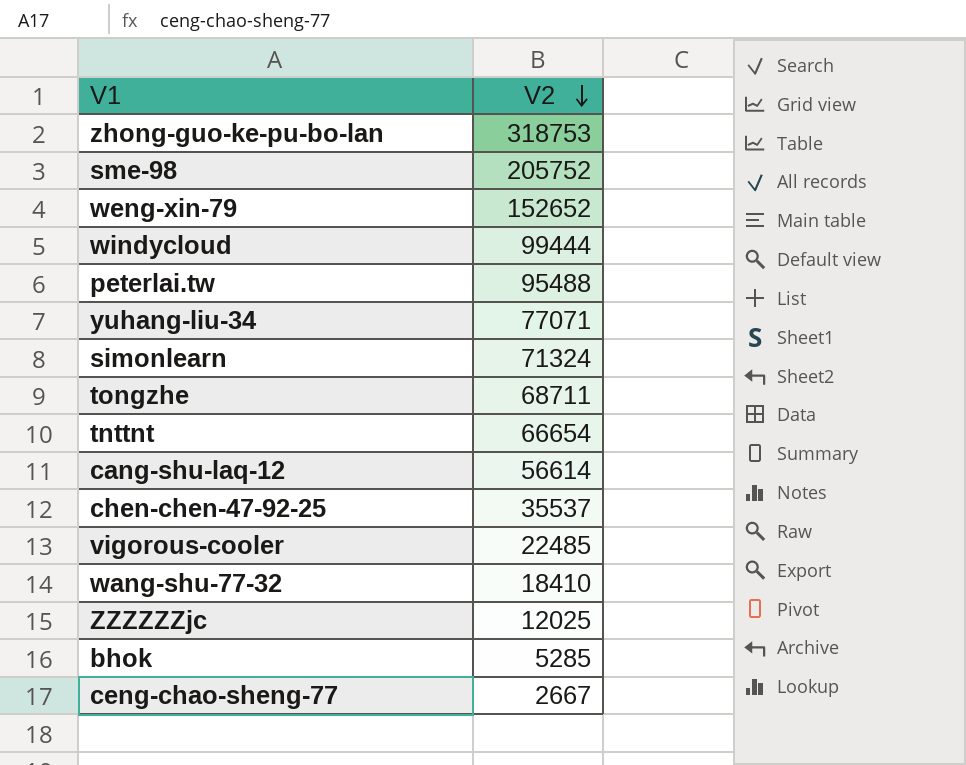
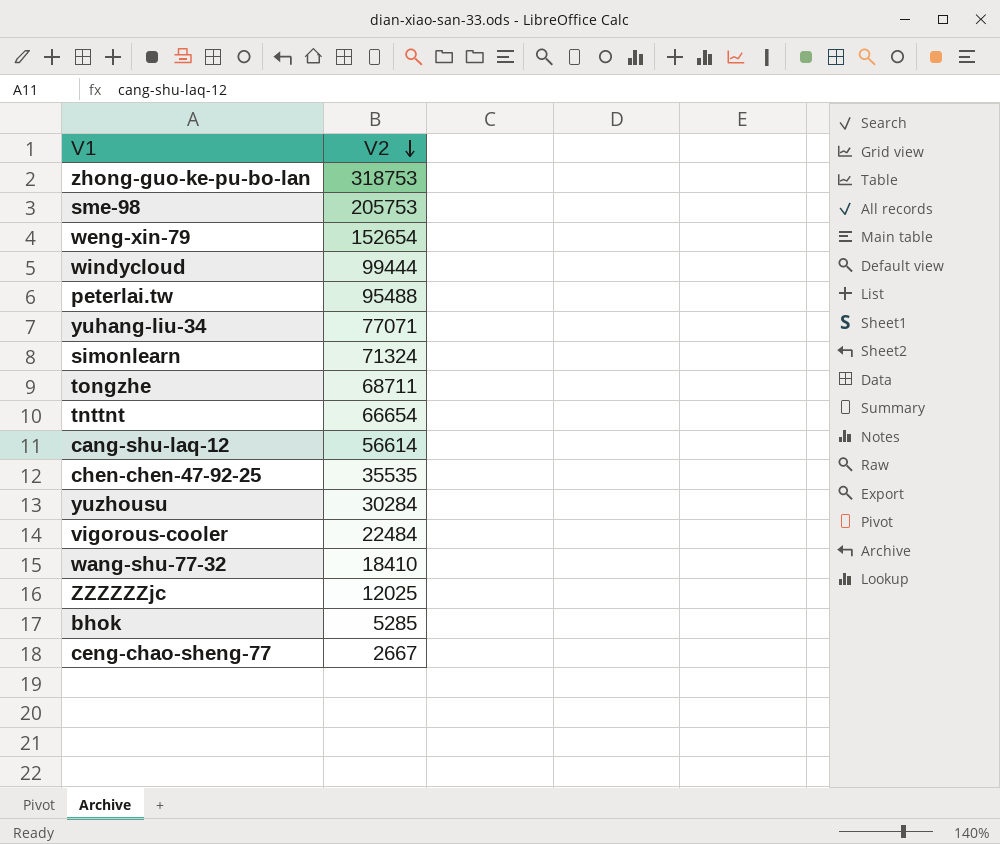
sme-98 | V2: 205752 -> 205753
weng-xin-79 | V2: 152652 -> 152654
chen-chen-47-92-25 | V2: 35537 -> 35535
row yuzhousu: none -> 30284
vigorous-cooler | V2: 22485 -> 22484

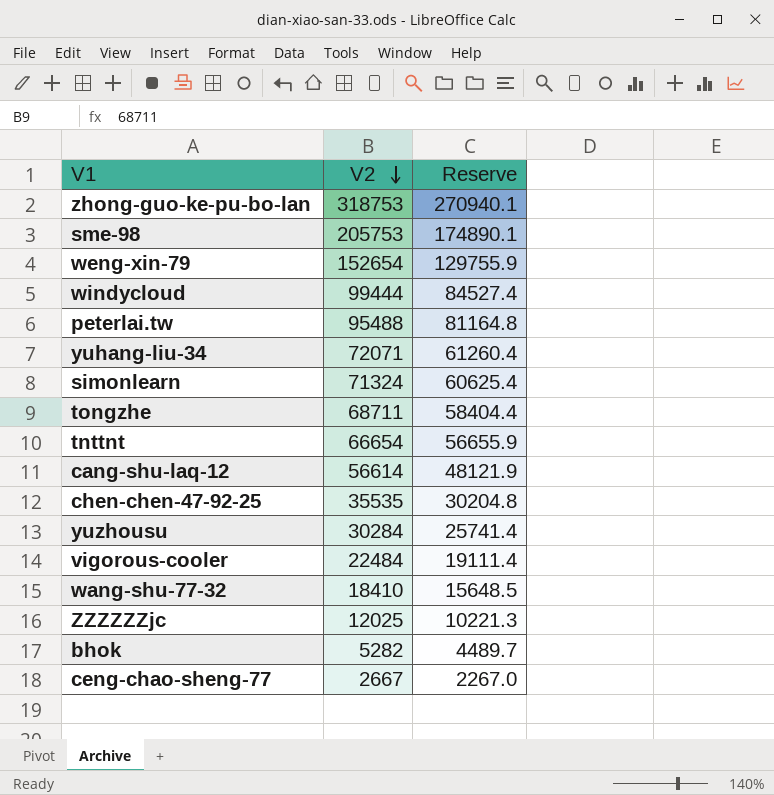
column Reserve | formula: none -> [V2] * 0.85
yuhang-liu-34 | V2: 77071 -> 72071
bhok | V2: 5285 -> 5282

